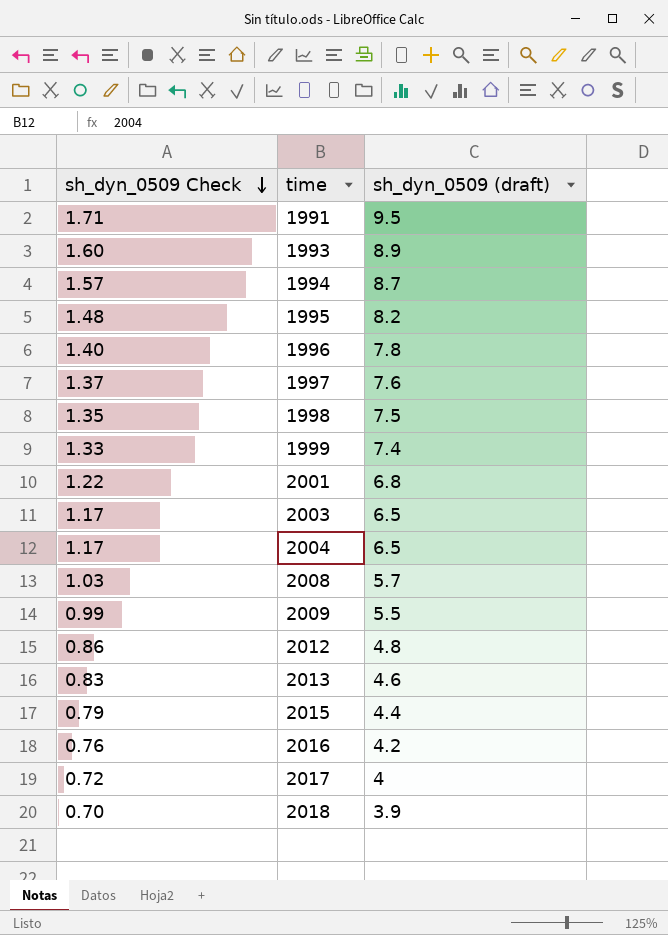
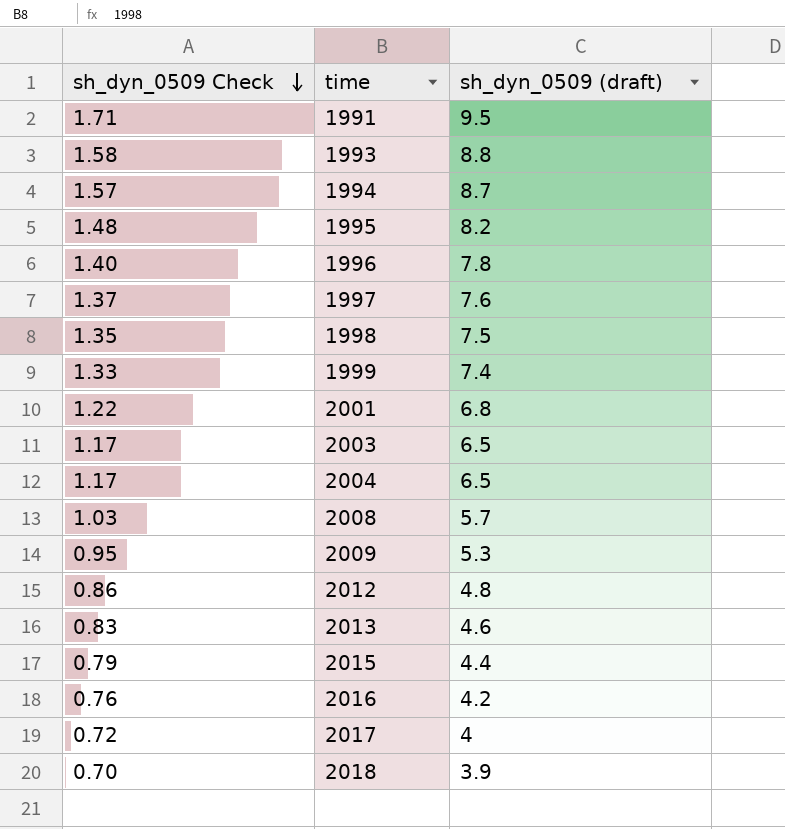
1993 | sh_dyn_0509 Check: 1.60 -> 1.58
1993 | sh_dyn_0509 (draft): 8.9 -> 8.8
2009 | sh_dyn_0509 Check: 0.99 -> 0.95
2009 | sh_dyn_0509 (draft): 5.5 -> 5.3

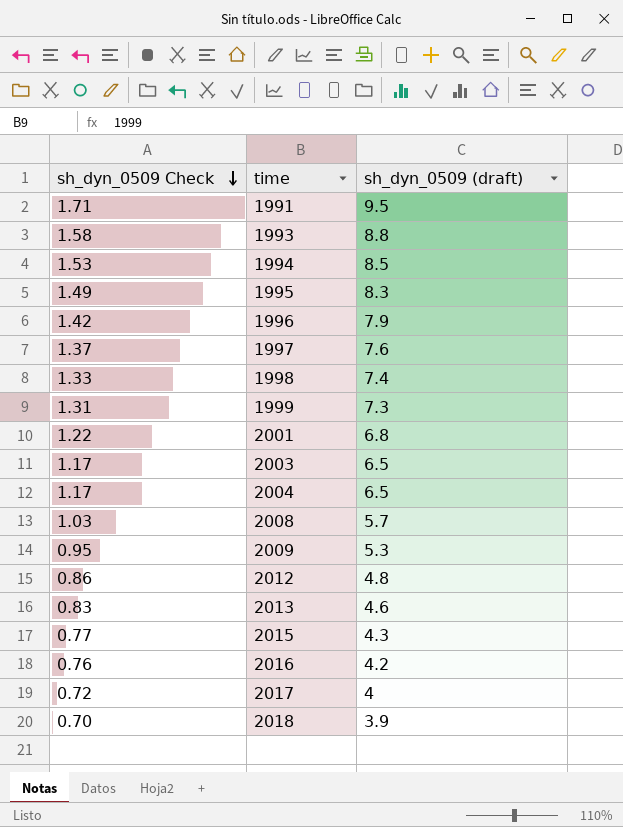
1994 | sh_dyn_0509 Check: 1.57 -> 1.53
1994 | sh_dyn_0509 (draft): 8.7 -> 8.5
1995 | sh_dyn_0509 Check: 1.48 -> 1.49
1995 | sh_dyn_0509 (draft): 8.2 -> 8.3
1996 | sh_dyn_0509 Check: 1.40 -> 1.42
1996 | sh_dyn_0509 (draft): 7.8 -> 7.9
1998 | sh_dyn_0509 Check: 1.35 -> 1.33
1998 | sh_dyn_0509 (draft): 7.5 -> 7.4
1999 | sh_dyn_0509 Check: 1.33 -> 1.31
1999 | sh_dyn_0509 (draft): 7.4 -> 7.3
2015 | sh_dyn_0509 Check: 0.79 -> 0.77
2015 | sh_dyn_0509 (draft): 4.4 -> 4.3

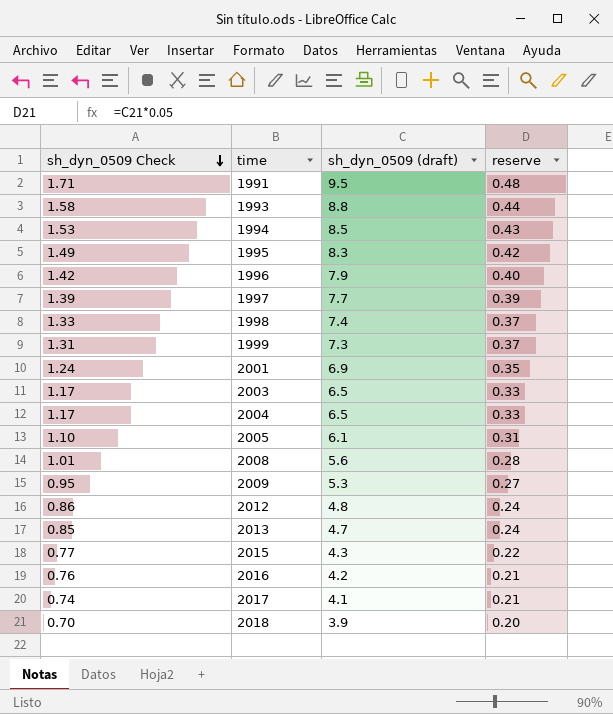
column reserve | formula: none -> [sh_dyn_0509 (draft)] * 0.05
1997 | sh_dyn_0509 Check: 1.37 -> 1.39
1997 | sh_dyn_0509 (draft): 7.6 -> 7.7
2001 | sh_dyn_0509 Check: 1.22 -> 1.24
2001 | sh_dyn_0509 (draft): 6.8 -> 6.9
row 2005: none -> 1.10 | 6.1 | 0.31
2008 | sh_dyn_0509 Check: 1.03 -> 1.01
2008 | sh_dyn_0509 (draft): 5.7 -> 5.6
2013 | sh_dyn_0509 Check: 0.83 -> 0.85
2013 | sh_dyn_0509 (draft): 4.6 -> 4.7
2017 | sh_dyn_0509 Check: 0.72 -> 0.74
2017 | sh_dyn_0509 (draft): 4 -> 4.1

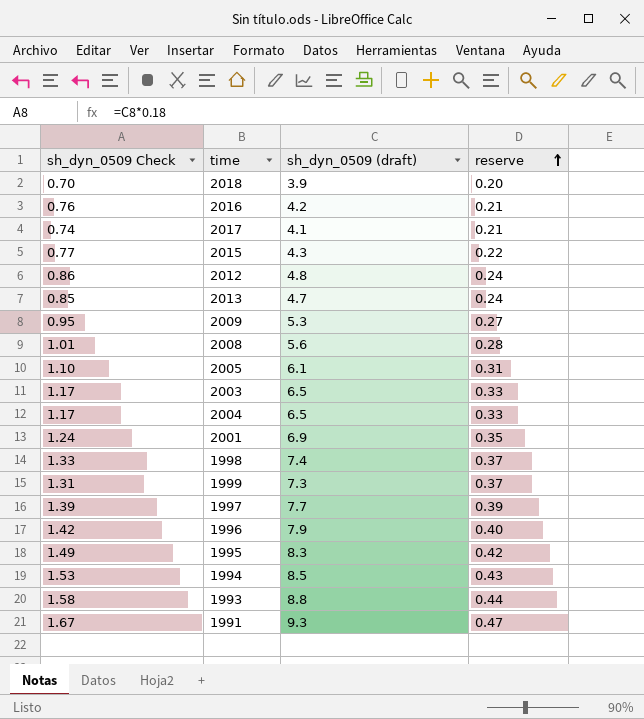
row order: sh_dyn_0509 Check descending -> reserve ascending
1991 | sh_dyn_0509 Check: 1.71 -> 1.67
1991 | sh_dyn_0509 (draft): 9.5 -> 9.3
1991 | reserve: 0.48 -> 0.47

